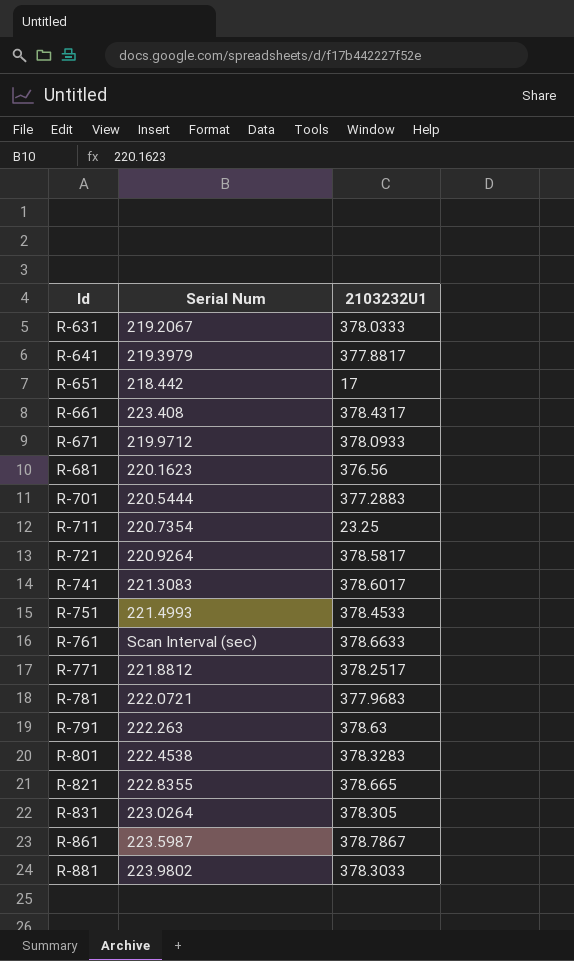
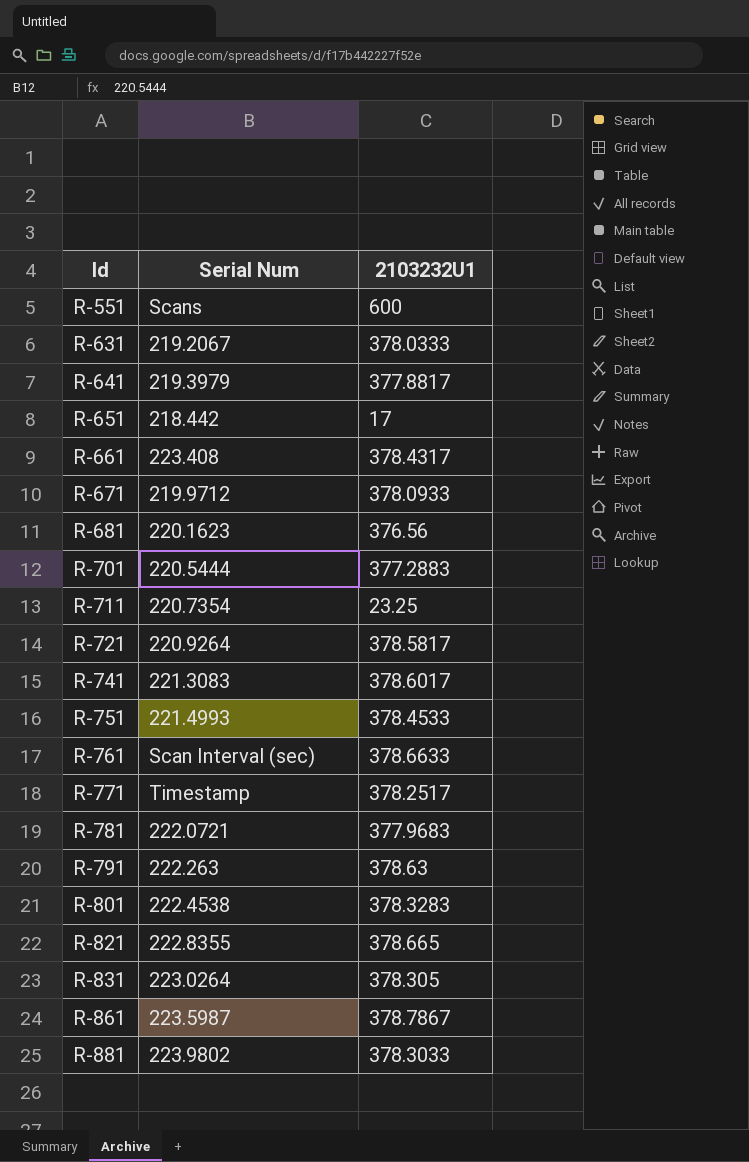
row R-551: none -> Scans | 600
R-771 | Serial Num: 221.8812 -> Timestamp

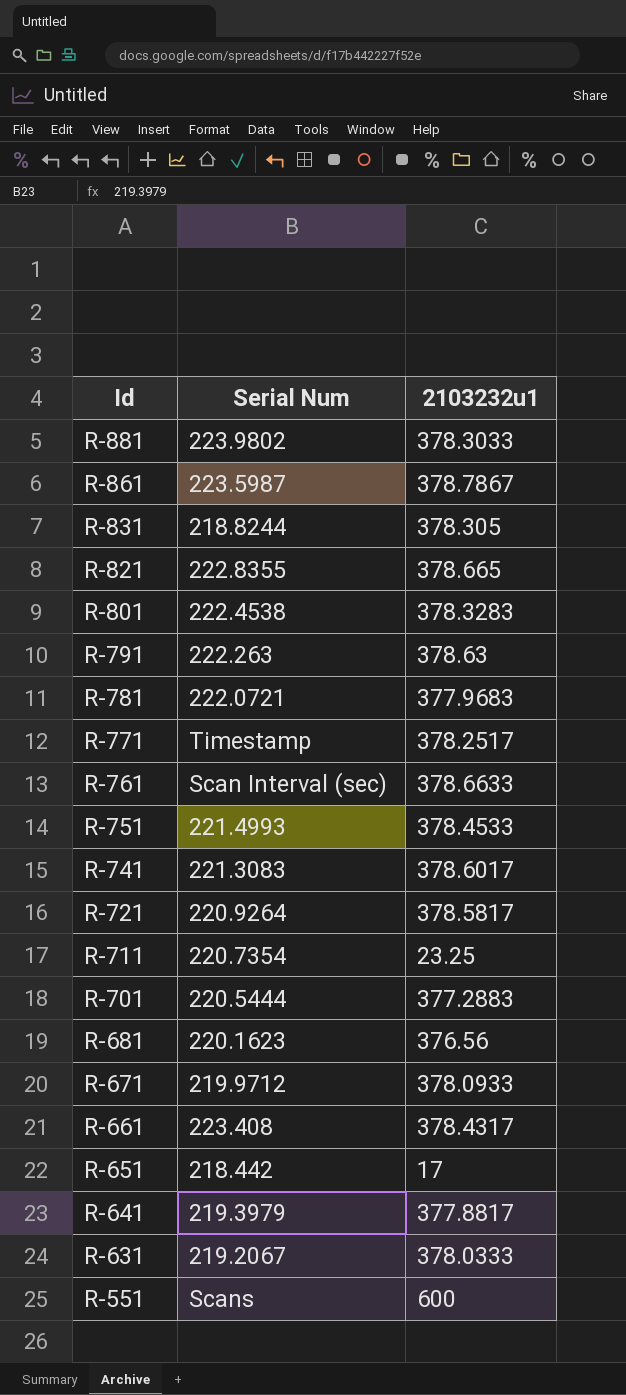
row order: Id ascending -> Id descending
column name: 2103232U1 -> 2103232u1
R-831 | Serial Num: 223.0264 -> 218.8244

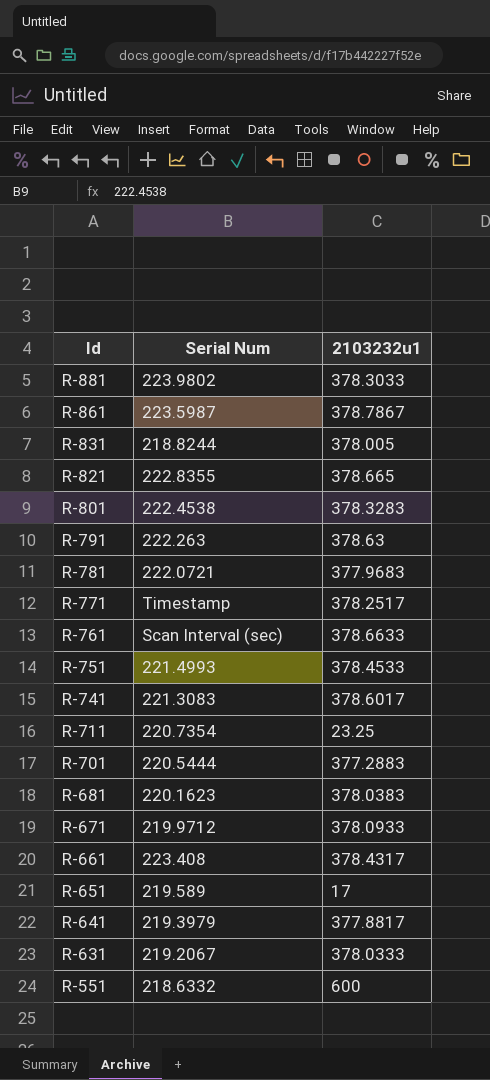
row R-721: 220.9264 | 378.5817 -> none
R-831 | 2103232u1: 378.305 -> 378.005
R-681 | 2103232u1: 376.56 -> 378.0383
R-651 | Serial Num: 218.442 -> 219.589
R-551 | Serial Num: Scans -> 218.6332

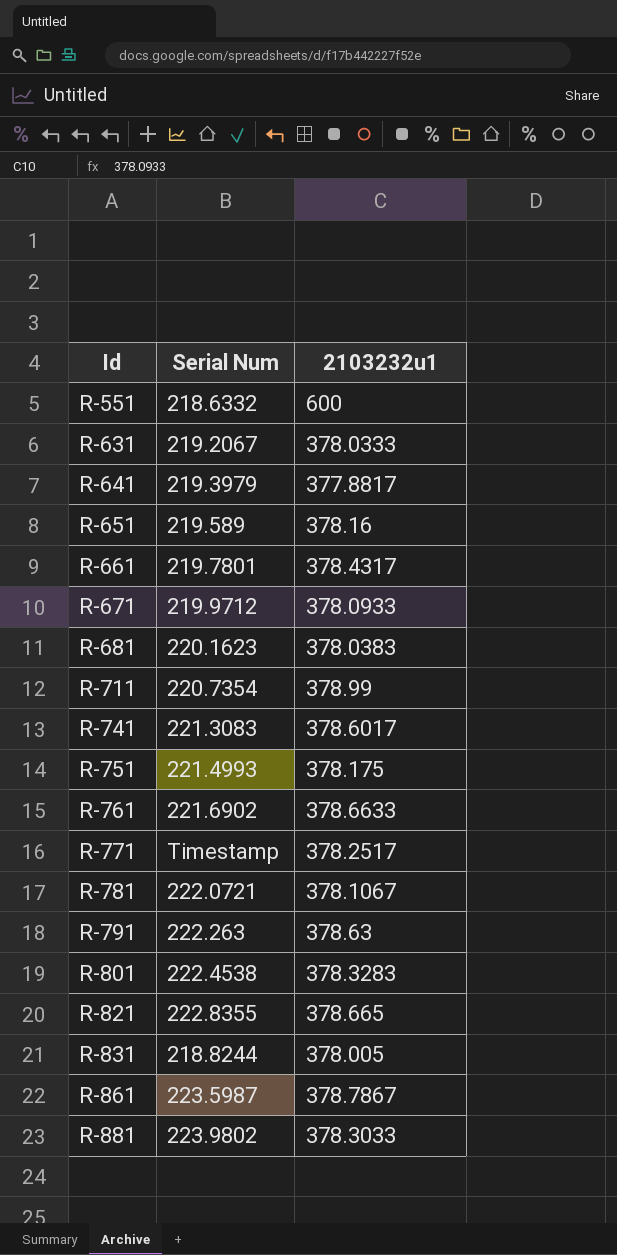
row order: Id descending -> Id ascending
row R-701: 220.5444 | 377.2883 -> none
R-651 | 2103232u1: 17 -> 378.16
R-661 | Serial Num: 223.408 -> 219.7801
R-711 | 2103232u1: 23.25 -> 378.99
R-751 | 2103232u1: 378.4533 -> 378.175
R-761 | Serial Num: Scan Interval (sec) -> 221.6902
R-781 | 2103232u1: 377.9683 -> 378.1067

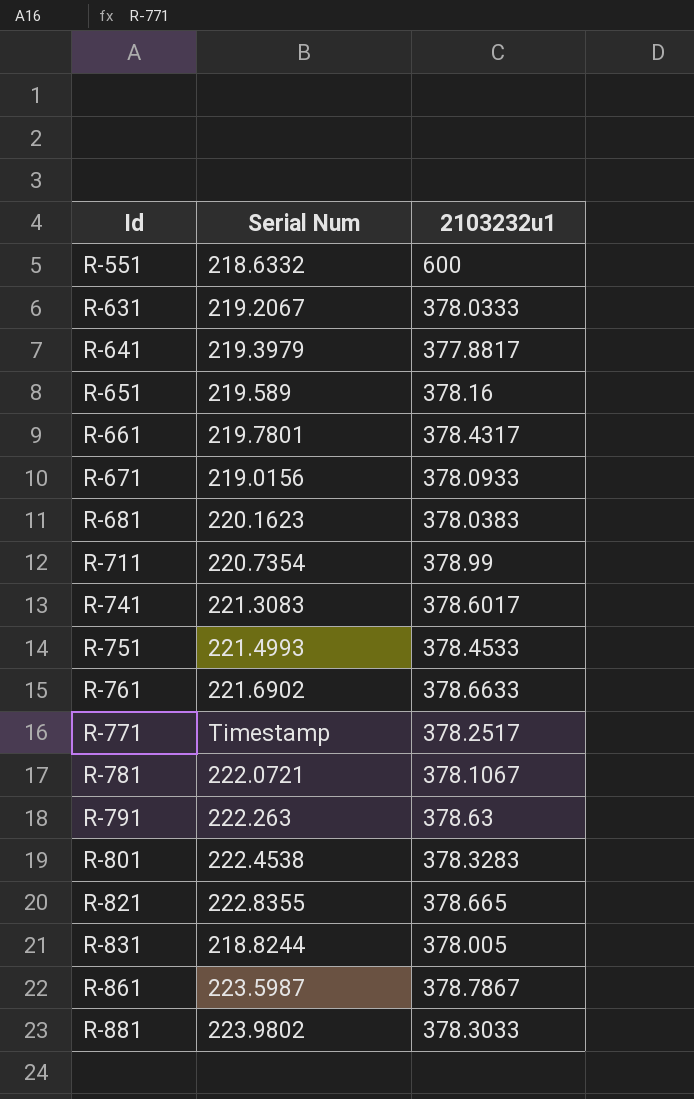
R-671 | Serial Num: 219.9712 -> 219.0156
R-751 | 2103232u1: 378.175 -> 378.4533

